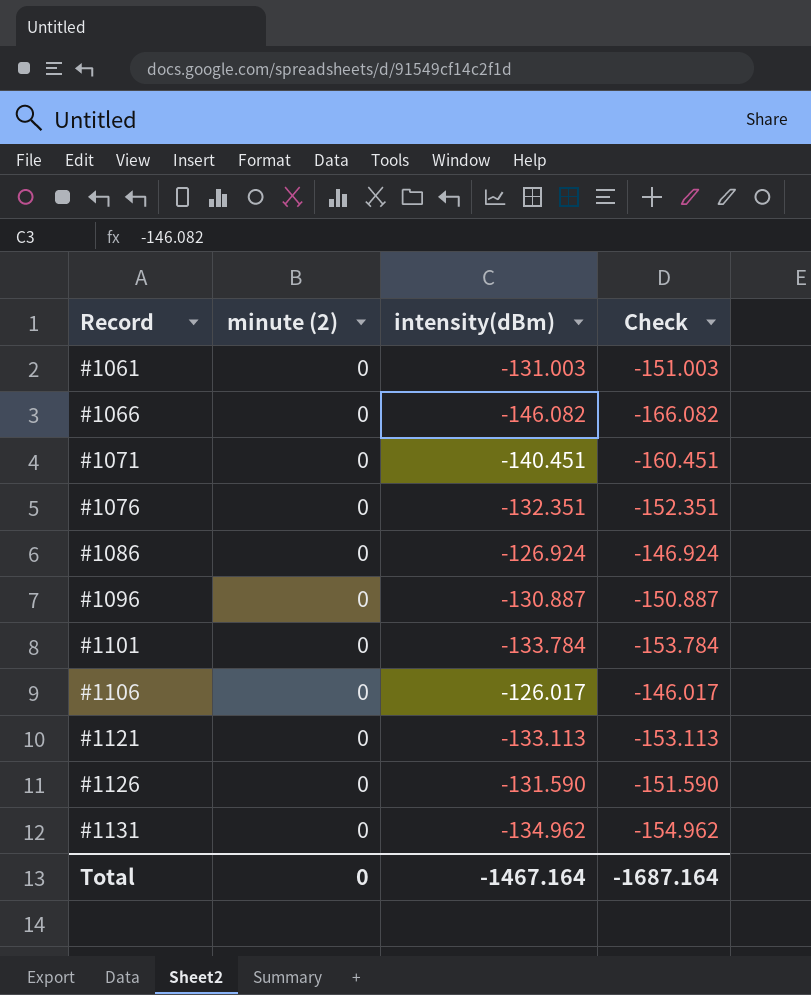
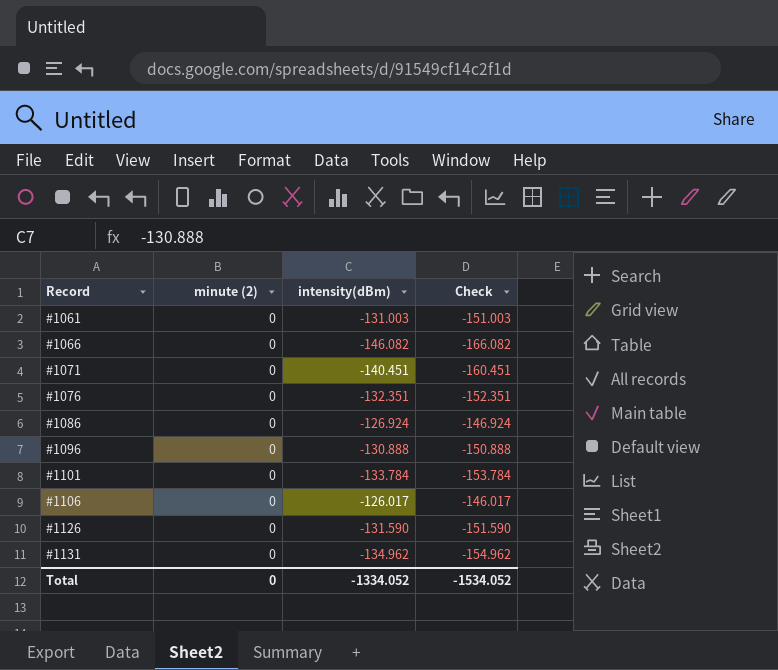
row #1121: 0 | -133.113 | -153.113 -> none
#1096 | intensity(dBm): -130.887 -> -130.888
#1096 | Check: -150.887 -> -150.888
Total | intensity(dBm): -1467.164 -> -1334.052
Total | Check: -1687.164 -> -1534.052

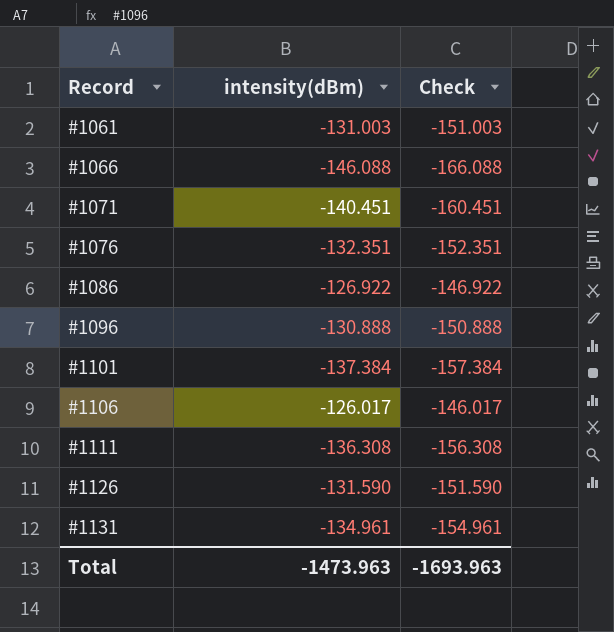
column minute (2) | position: 2 -> none
#1066 | intensity(dBm): -146.082 -> -146.088
#1066 | Check: -166.082 -> -166.088
#1086 | intensity(dBm): -126.924 -> -126.922
#1086 | Check: -146.924 -> -146.922
#1101 | intensity(dBm): -133.784 -> -137.384
#1101 | Check: -153.784 -> -157.384
row #1111: none -> -136.308 | -156.308
#1131 | intensity(dBm): -134.962 -> -134.961
#1131 | Check: -154.962 -> -154.961
Total | intensity(dBm): -1334.052 -> -1473.963
Total | Check: -1534.052 -> -1693.963

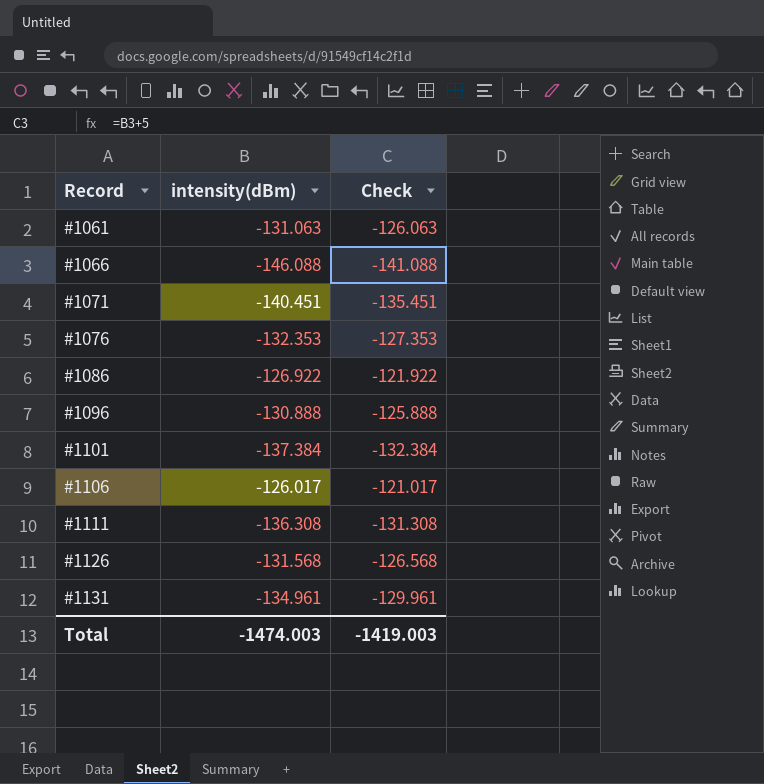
column Check | formula: [intensity(dBm)] - 20 -> [intensity(dBm)] + 5
#1061 | intensity(dBm): -131.003 -> -131.063
#1076 | intensity(dBm): -132.351 -> -132.353
#1126 | intensity(dBm): -131.590 -> -131.568
Total | intensity(dBm): -1473.963 -> -1474.003
Total | Check: -1693.963 -> -1419.003

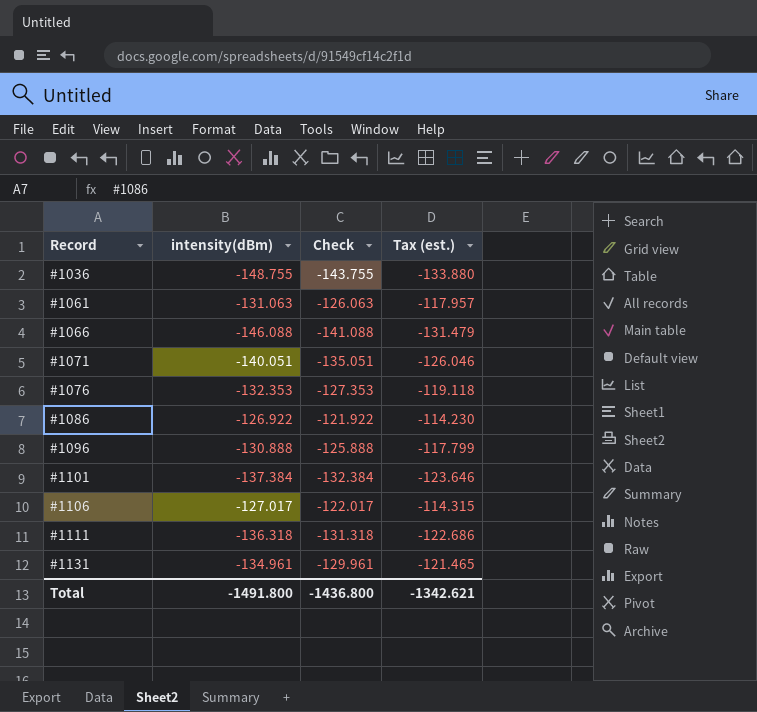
column Tax (est.) | formula: none -> [intensity(dBm)] * 0.9
row #1126: -131.568 | -126.568 -> none
row #1036: none -> -148.755 | -143.755 | -133.880
#1071 | intensity(dBm): -140.451 -> -140.051
#1071 | Check: -135.451 -> -135.051
#1106 | intensity(dBm): -126.017 -> -127.017
#1106 | Check: -121.017 -> -122.017
#1111 | intensity(dBm): -136.308 -> -136.318
#1111 | Check: -131.308 -> -131.318
Total | intensity(dBm): -1474.003 -> -1491.800
Total | Check: -1419.003 -> -1436.800

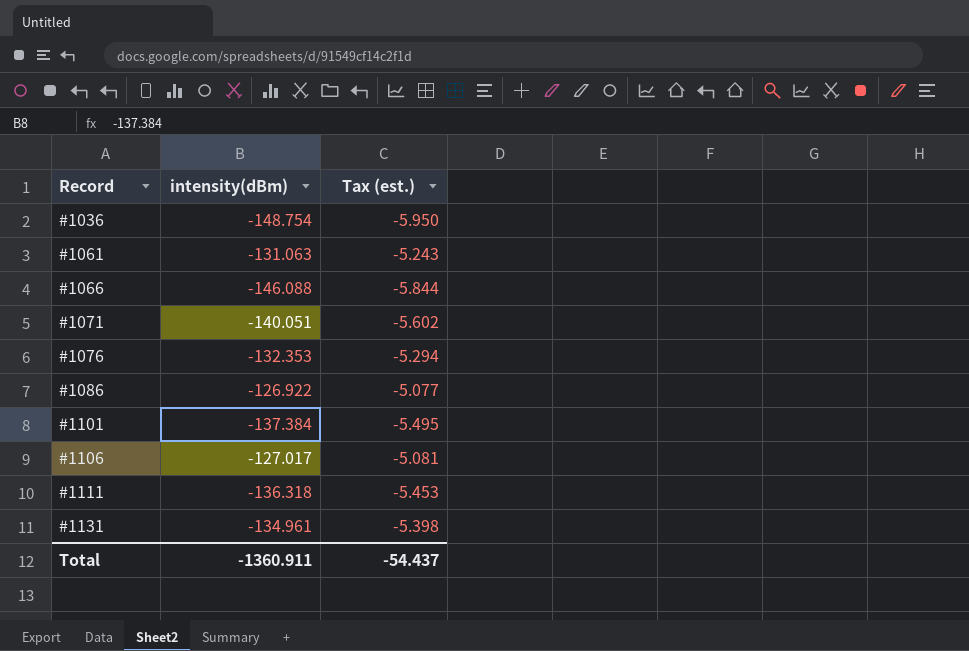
column Check | formula: [intensity(dBm)] + 5 -> none
column Tax (est.) | formula: [intensity(dBm)] * 0.9 -> [intensity(dBm)] * 0.04
row #1096: -130.888 | -125.888 | -117.799 -> none
#1036 | intensity(dBm): -148.755 -> -148.754
Total | intensity(dBm): -1491.800 -> -1360.911
Total | Tax (est.): -1342.621 -> -54.437

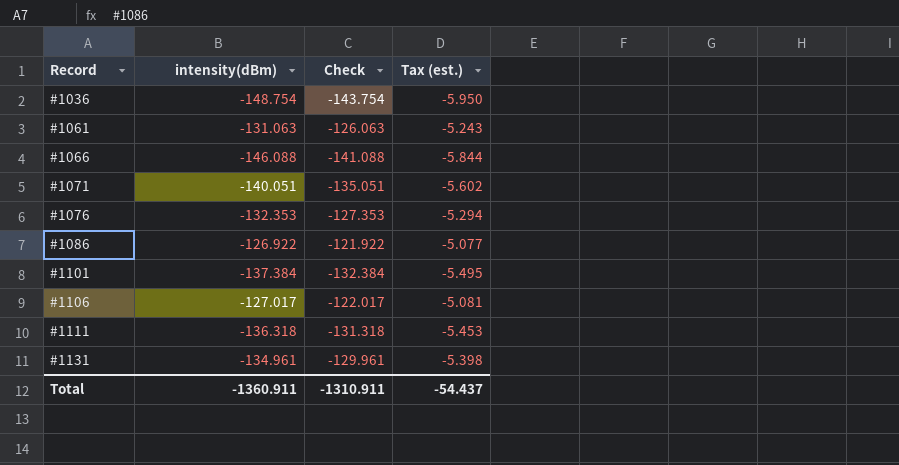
column Check | formula: none -> [intensity(dBm)] + 5

